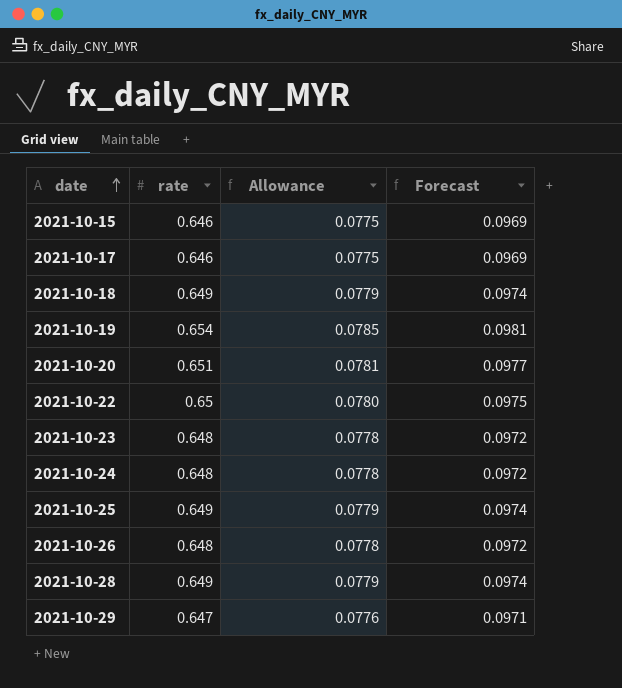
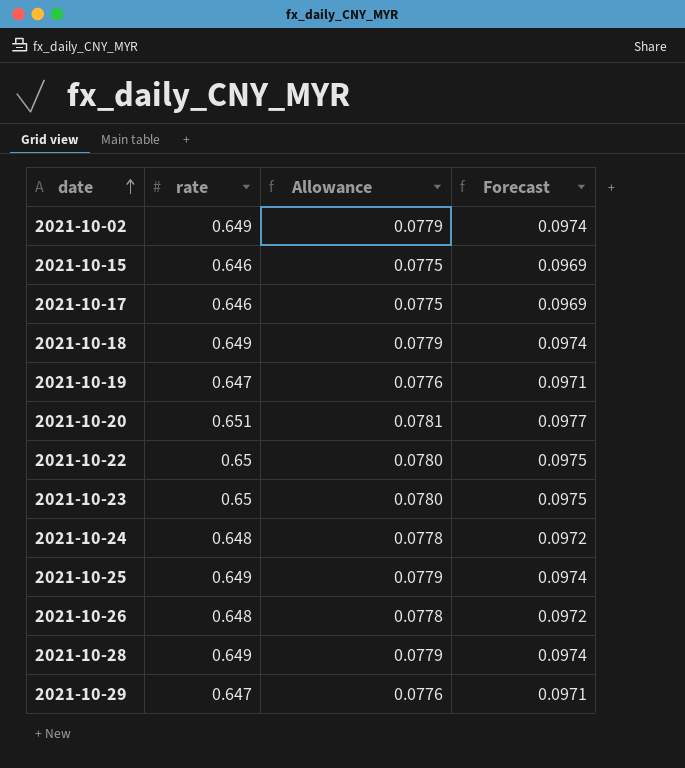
row 2021-10-02: none -> 0.649 | 0.0779 | 0.0974
2021-10-19 | rate: 0.654 -> 0.647
2021-10-19 | Allowance: 0.0785 -> 0.0776
2021-10-19 | Forecast: 0.0981 -> 0.0971
2021-10-23 | rate: 0.648 -> 0.65
2021-10-23 | Allowance: 0.0778 -> 0.0780
2021-10-23 | Forecast: 0.0972 -> 0.0975

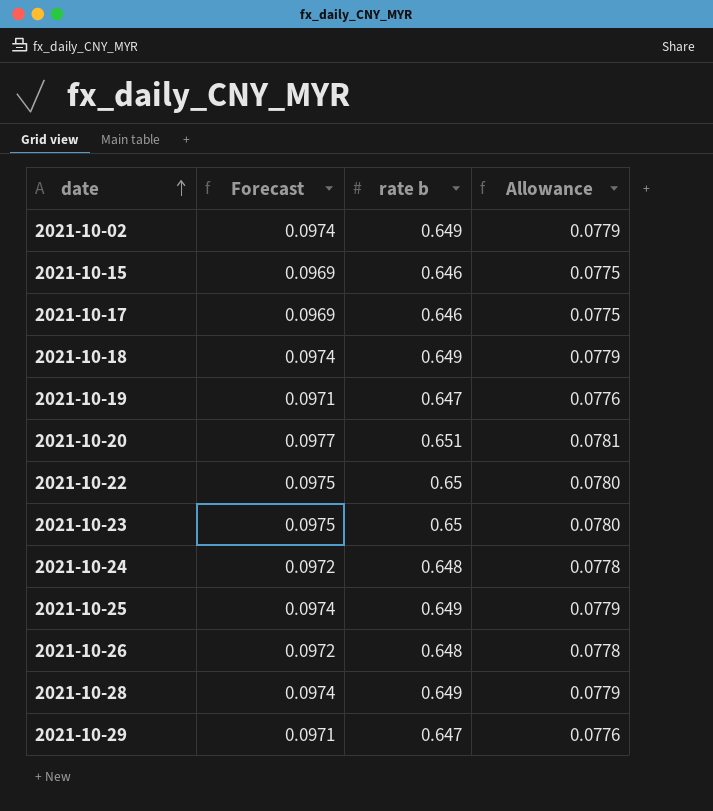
column Forecast | position: 4 -> 2
column name: rate -> rate b

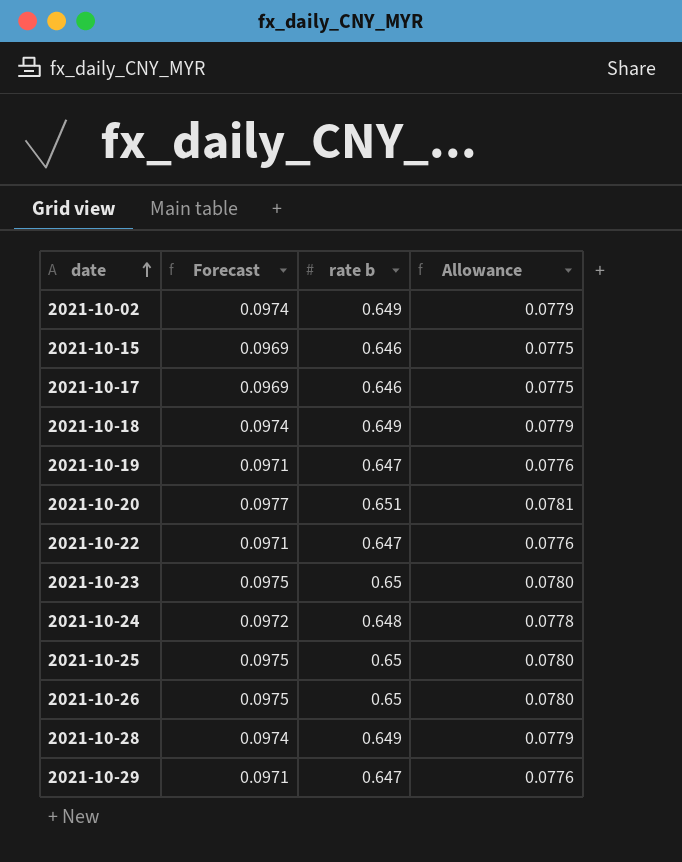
2021-10-22 | Forecast: 0.0975 -> 0.0971
2021-10-22 | rate b: 0.65 -> 0.647
2021-10-22 | Allowance: 0.0780 -> 0.0776
2021-10-25 | Forecast: 0.0974 -> 0.0975
2021-10-25 | rate b: 0.649 -> 0.65
2021-10-25 | Allowance: 0.0779 -> 0.0780
2021-10-26 | Forecast: 0.0972 -> 0.0975
2021-10-26 | rate b: 0.648 -> 0.65
2021-10-26 | Allowance: 0.0778 -> 0.0780

